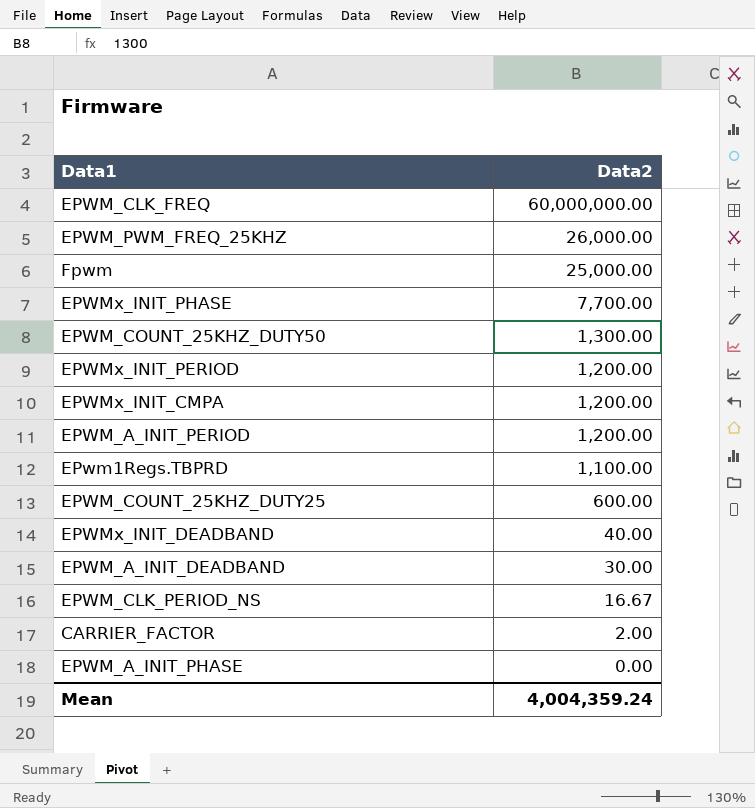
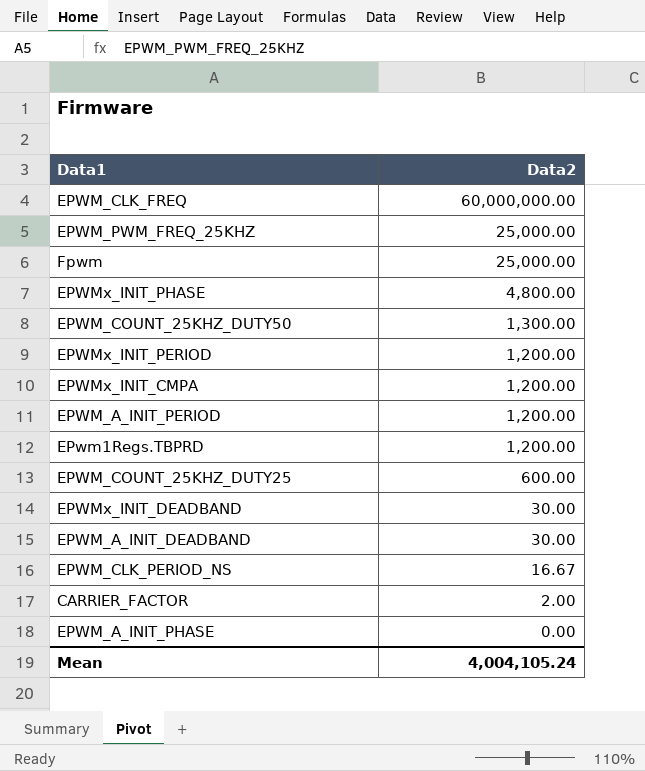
EPWM_PWM_FREQ_25KHZ | Data2: 26,000.00 -> 25,000.00
EPWMx_INIT_PHASE | Data2: 7,700.00 -> 4,800.00
EPwm1Regs.TBPRD | Data2: 1,100.00 -> 1,200.00
EPWMx_INIT_DEADBAND | Data2: 40.00 -> 30.00
Mean | Data2: 4,004,359.24 -> 4,004,105.24

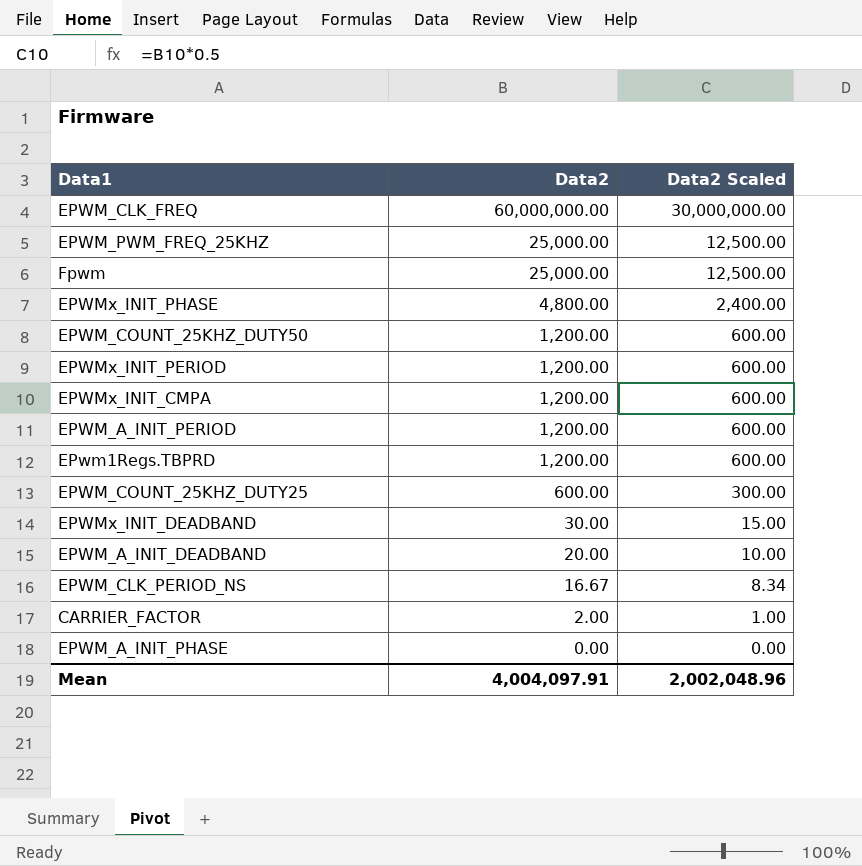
column Data2 Scaled | formula: none -> [Data2] * 0.5
EPWM_COUNT_25KHZ_DUTY50 | Data2: 1,300.00 -> 1,200.00
EPWM_A_INIT_DEADBAND | Data2: 30.00 -> 20.00
Mean | Data2: 4,004,105.24 -> 4,004,097.91

